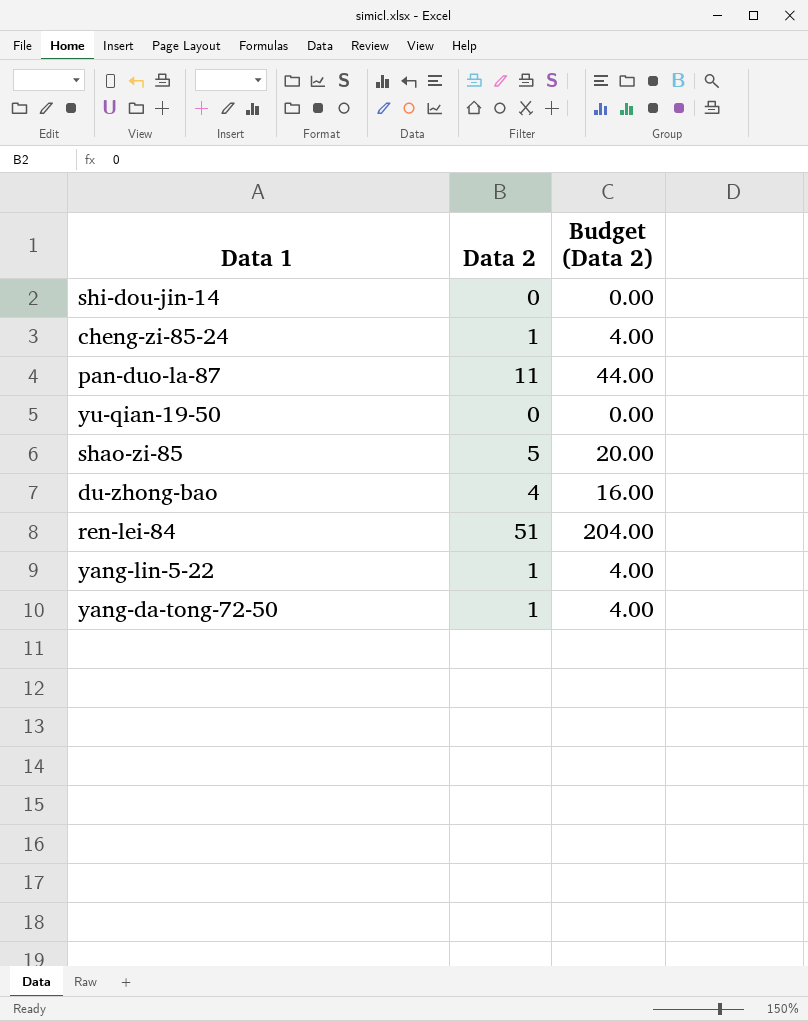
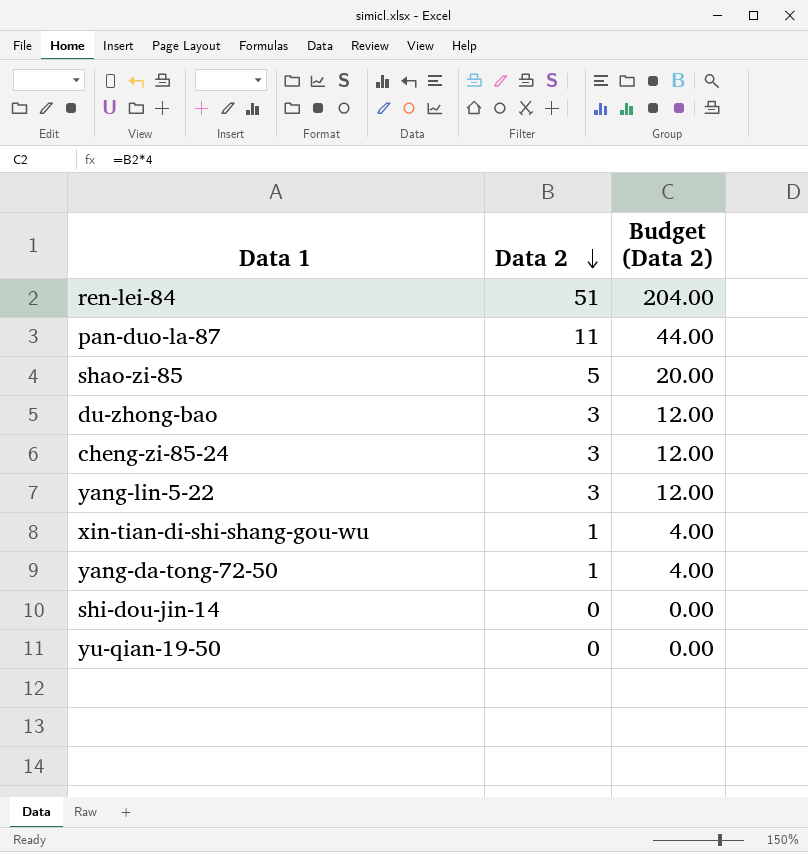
row order: none -> Data 2 descending
du-zhong-bao | Data 2: 4 -> 3
du-zhong-bao | Budget (Data 2): 16.00 -> 12.00
cheng-zi-85-24 | Data 2: 1 -> 3
cheng-zi-85-24 | Budget (Data 2): 4.00 -> 12.00
yang-lin-5-22 | Data 2: 1 -> 3
yang-lin-5-22 | Budget (Data 2): 4.00 -> 12.00
row xin-tian-di-shi-shang-gou-wu: none -> 1 | 4.00

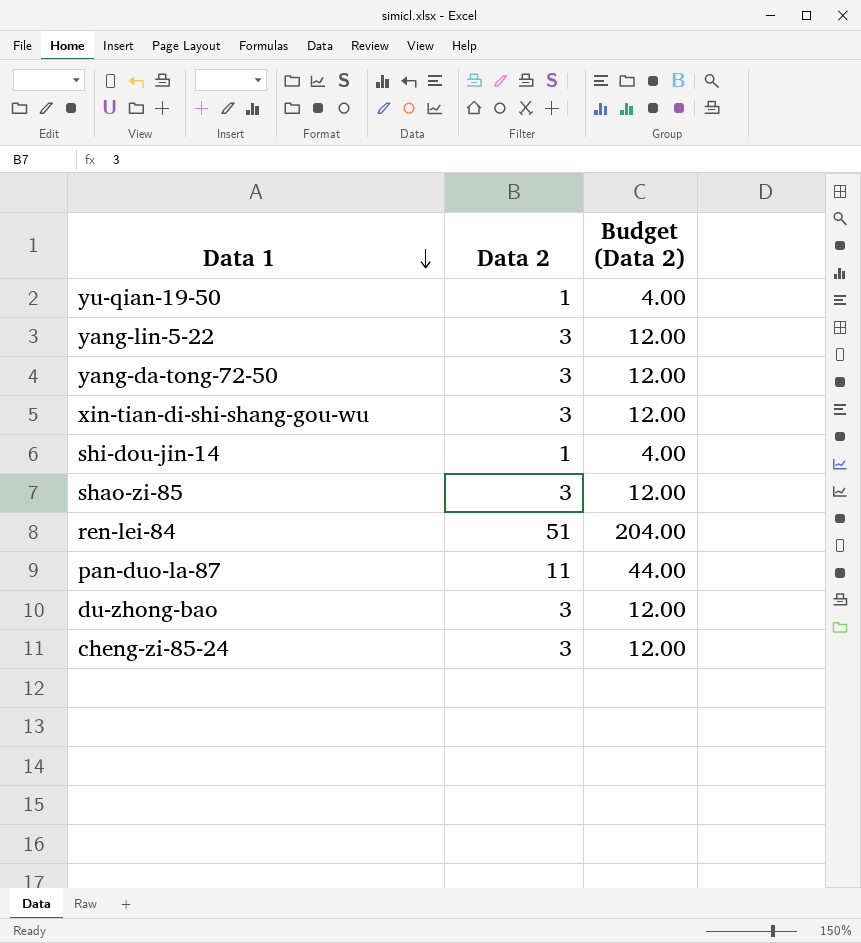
row order: Data 2 descending -> Data 1 descending
yu-qian-19-50 | Data 2: 0 -> 1
yu-qian-19-50 | Budget (Data 2): 0.00 -> 4.00
yang-da-tong-72-50 | Data 2: 1 -> 3
yang-da-tong-72-50 | Budget (Data 2): 4.00 -> 12.00
xin-tian-di-shi-shang-gou-wu | Data 2: 1 -> 3
xin-tian-di-shi-shang-gou-wu | Budget (Data 2): 4.00 -> 12.00
shi-dou-jin-14 | Data 2: 0 -> 1
shi-dou-jin-14 | Budget (Data 2): 0.00 -> 4.00
shao-zi-85 | Data 2: 5 -> 3
shao-zi-85 | Budget (Data 2): 20.00 -> 12.00

